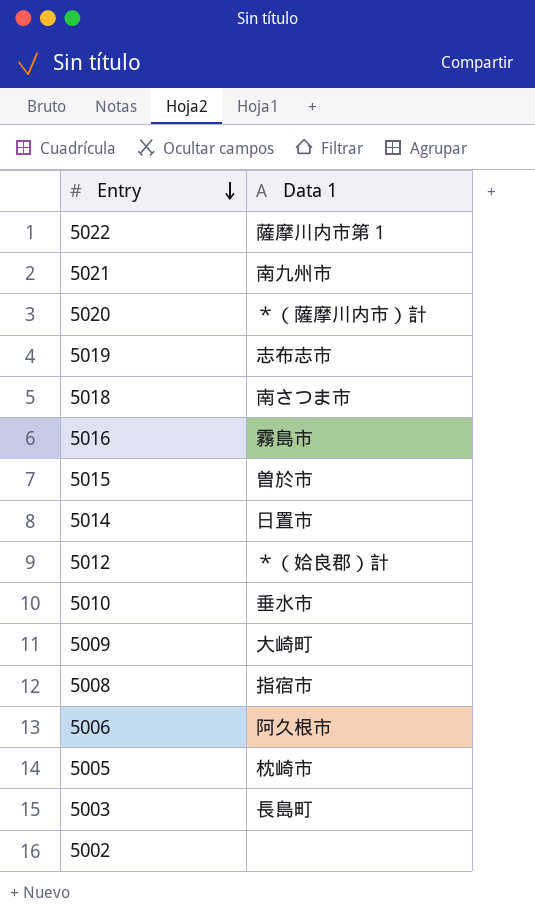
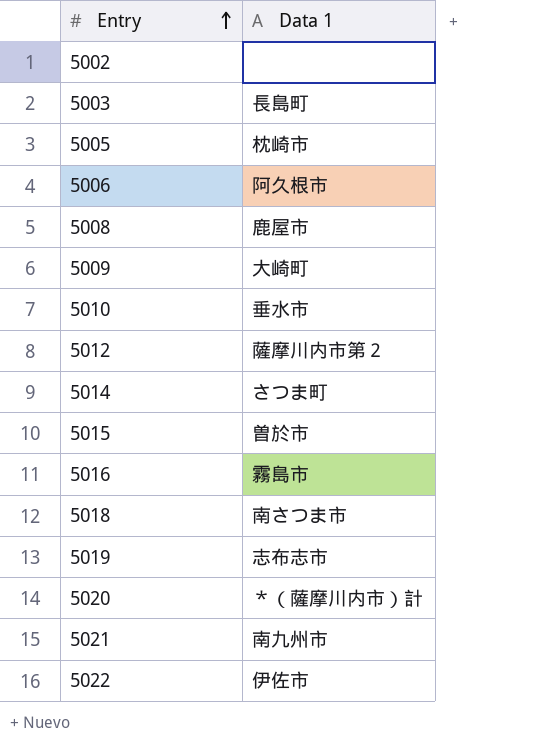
row order: Entry descending -> Entry ascending
5008 | Data 1: 指宿市 -> 鹿屋市
5012 | Data 1: ＊（姶良郡）計 -> 薩摩川内市第２
5014 | Data 1: 日置市 -> さつま町
5022 | Data 1: 薩摩川内市第１ -> 伊佐市

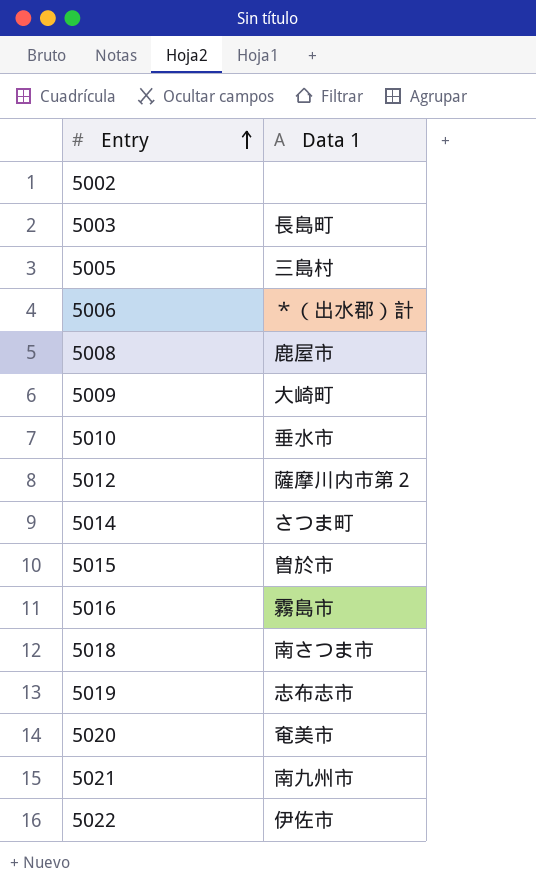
5005 | Data 1: 枕崎市 -> 三島村
5006 | Data 1: 阿久根市 -> ＊（出水郡）計
5020 | Data 1: ＊（薩摩川内市）計 -> 奄美市

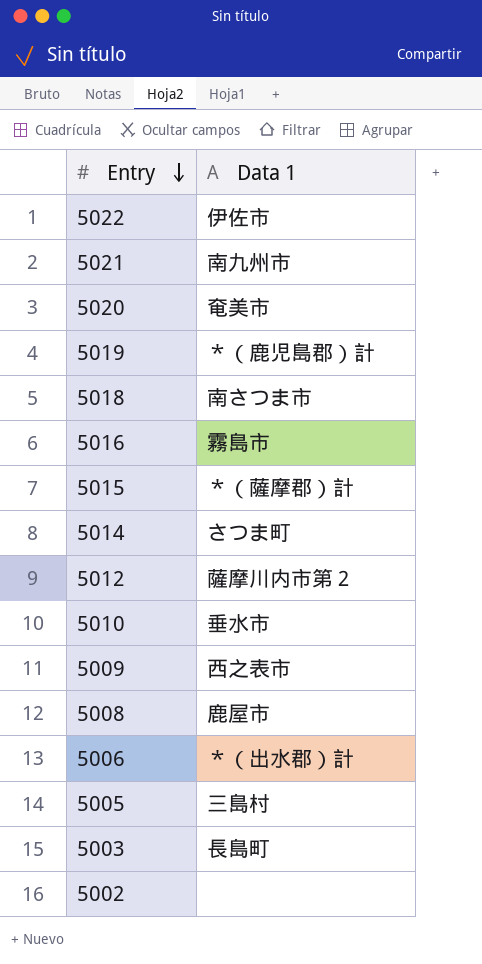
row order: Entry ascending -> Entry descending
5019 | Data 1: 志布志市 -> ＊（鹿児島郡）計
5015 | Data 1: 曽於市 -> ＊（薩摩郡）計
5009 | Data 1: 大崎町 -> 西之表市

